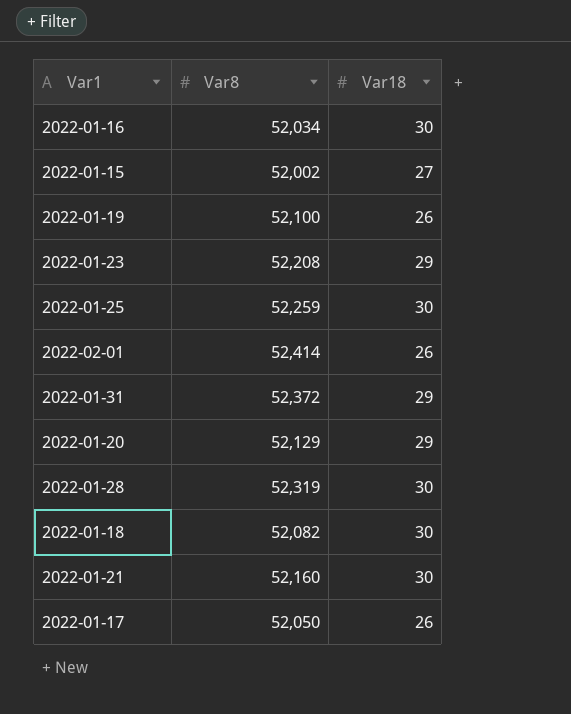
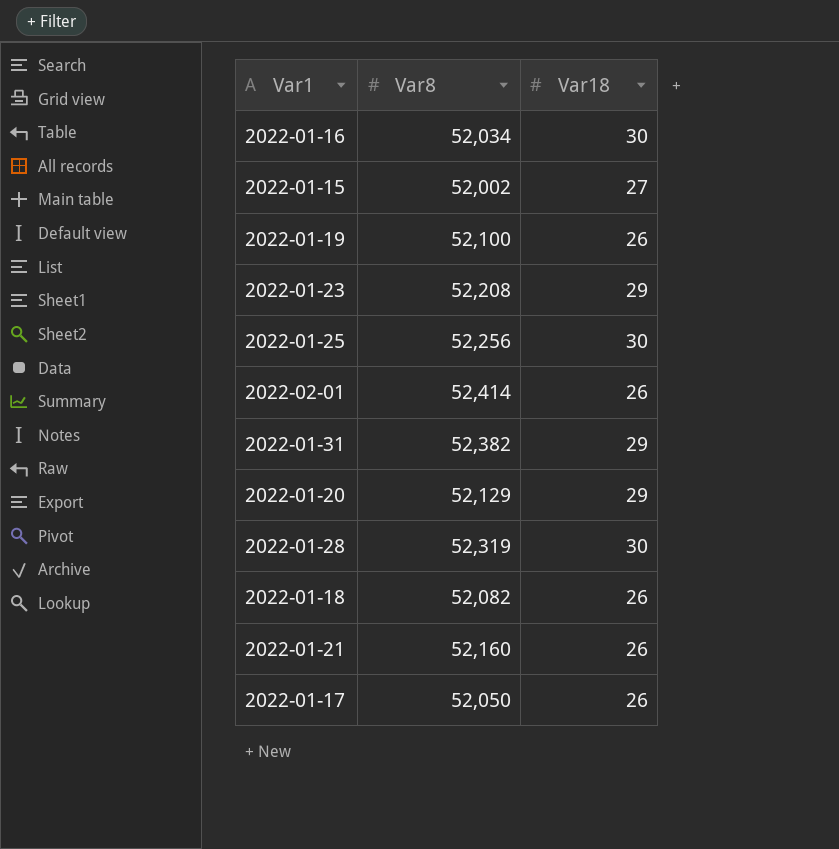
2022-01-25 | Var8: 52,259 -> 52,256
2022-01-31 | Var8: 52,372 -> 52,382
2022-01-18 | Var18: 30 -> 26
2022-01-21 | Var18: 30 -> 26

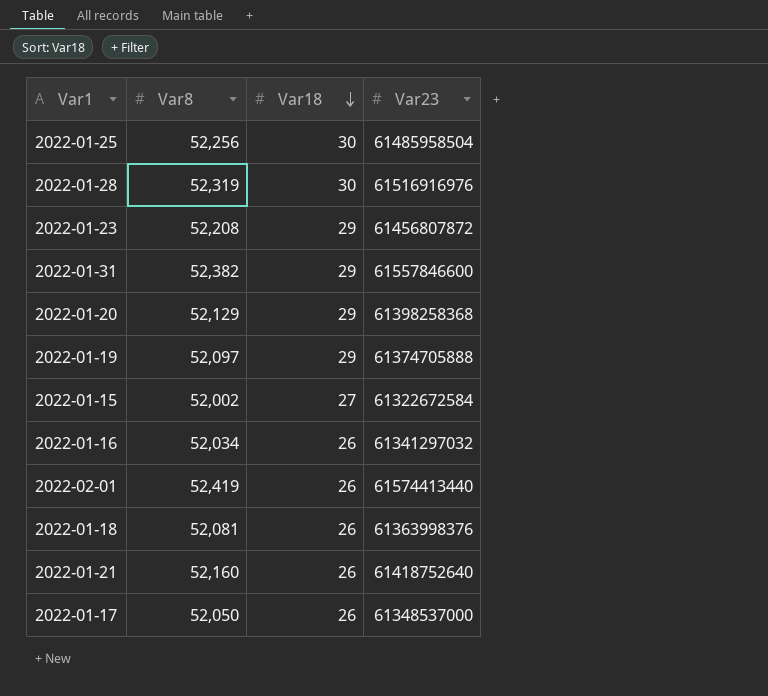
row order: none -> Var18 descending
column Var23 | position: none -> 4
2022-01-19 | Var8: 52,100 -> 52,097
2022-01-19 | Var18: 26 -> 29
2022-01-16 | Var18: 30 -> 26
2022-02-01 | Var8: 52,414 -> 52,419
2022-01-18 | Var8: 52,082 -> 52,081

